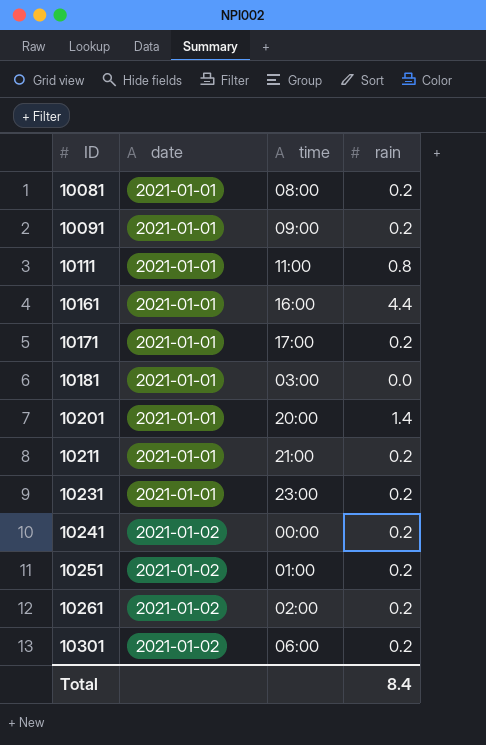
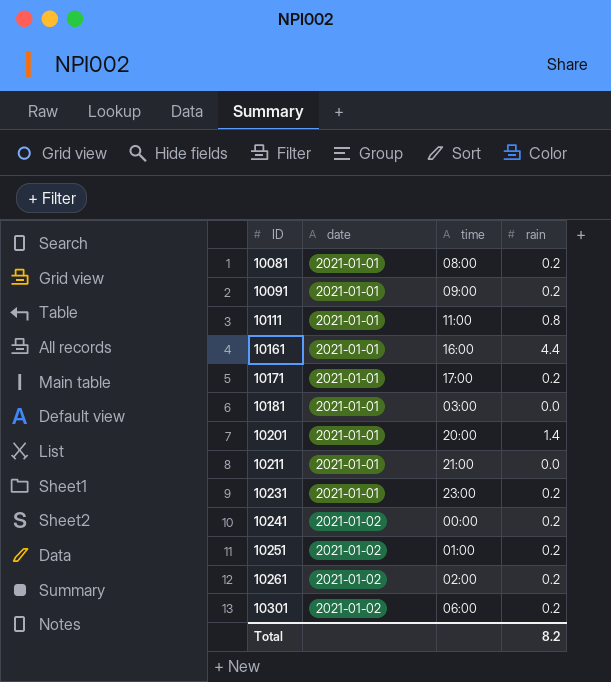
10211 | rain: 0.2 -> 0.0
Total | rain: 8.4 -> 8.2

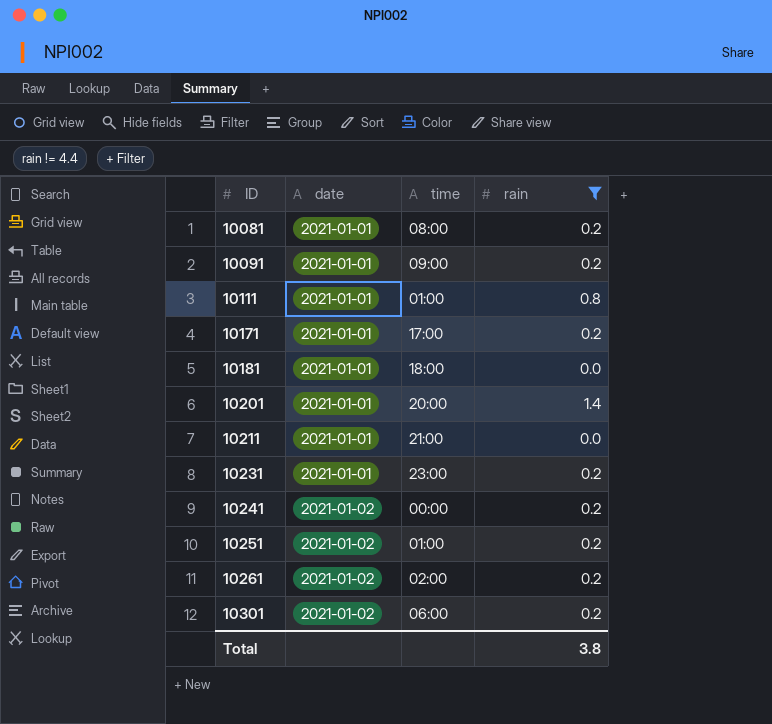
filter: none -> rain != 4.4
10111 | time: 11:00 -> 01:00
10181 | time: 03:00 -> 18:00
Total | rain: 8.2 -> 3.8

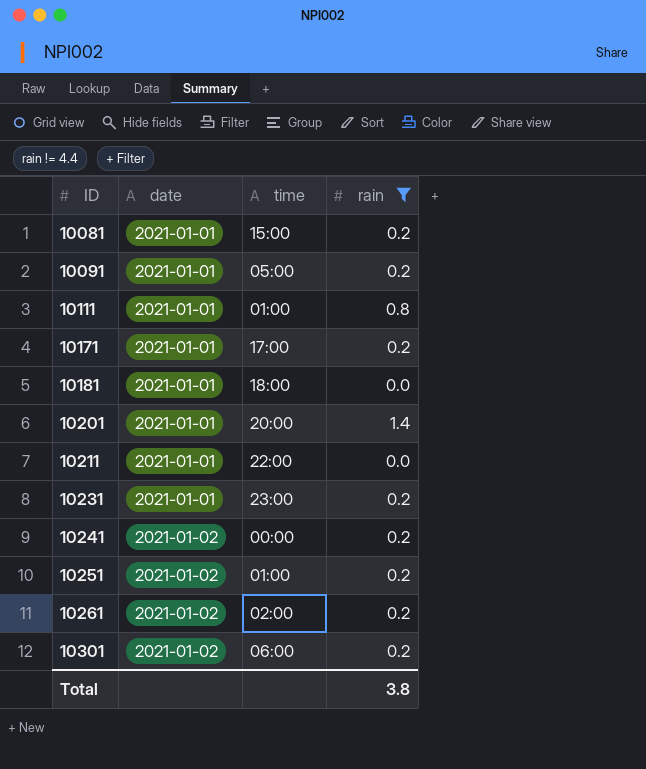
10081 | time: 08:00 -> 15:00
10091 | time: 09:00 -> 05:00
10211 | time: 21:00 -> 22:00

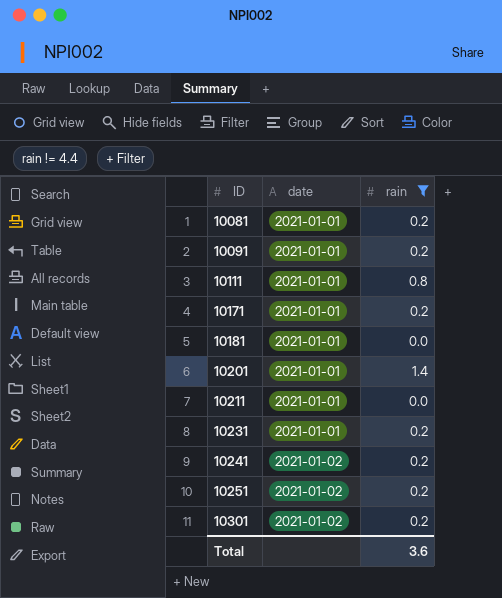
column time | position: 3 -> none
row 10261: 2021-01-02 | 02:00 | 0.2 -> none
Total | rain: 3.8 -> 3.6

